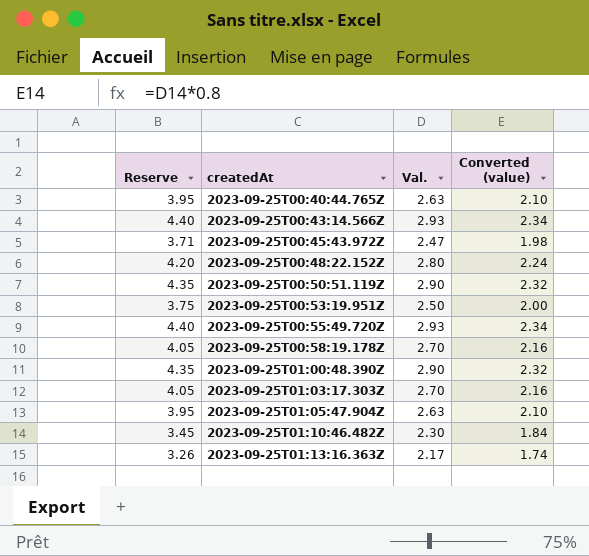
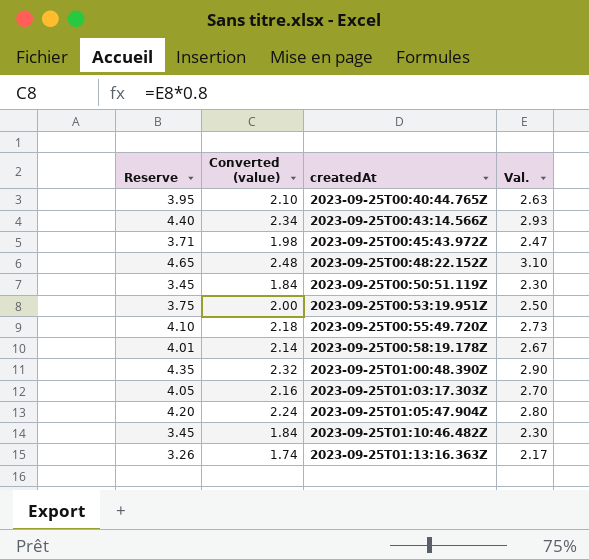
column Converted (value) | position: 4 -> 2
2023-09-25T00:48:22.152Z | Reserve: 4.20 -> 4.65
2023-09-25T00:48:22.152Z | Converted (value): 2.24 -> 2.48
2023-09-25T00:48:22.152Z | Val.: 2.80 -> 3.10
2023-09-25T00:50:51.119Z | Reserve: 4.35 -> 3.45
2023-09-25T00:50:51.119Z | Converted (value): 2.32 -> 1.84
2023-09-25T00:50:51.119Z | Val.: 2.90 -> 2.30
2023-09-25T00:55:49.720Z | Reserve: 4.40 -> 4.10
2023-09-25T00:55:49.720Z | Converted (value): 2.34 -> 2.18
2023-09-25T00:55:49.720Z | Val.: 2.93 -> 2.73
2023-09-25T00:58:19.178Z | Reserve: 4.05 -> 4.01
2023-09-25T00:58:19.178Z | Converted (value): 2.16 -> 2.14
2023-09-25T00:58:19.178Z | Val.: 2.70 -> 2.67
2023-09-25T01:05:47.904Z | Reserve: 3.95 -> 4.20
2023-09-25T01:05:47.904Z | Converted (value): 2.10 -> 2.24
2023-09-25T01:05:47.904Z | Val.: 2.63 -> 2.80

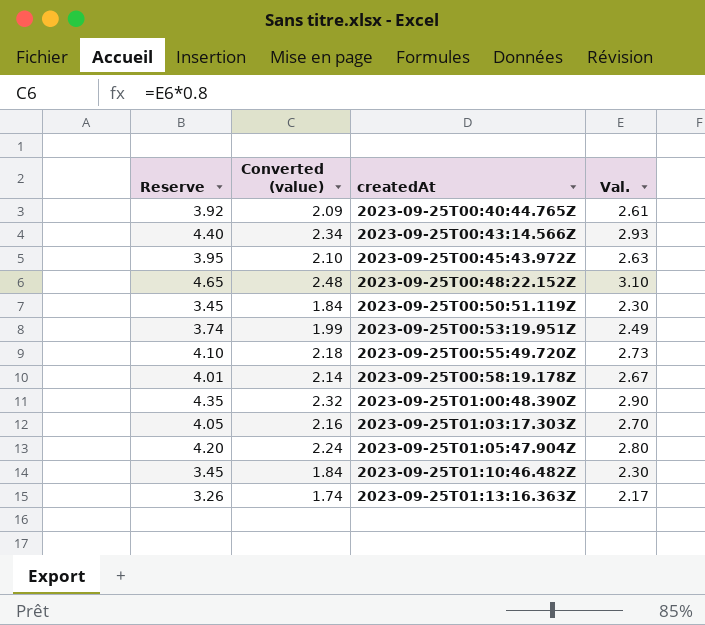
2023-09-25T00:40:44.765Z | Reserve: 3.95 -> 3.92
2023-09-25T00:40:44.765Z | Converted (value): 2.10 -> 2.09
2023-09-25T00:40:44.765Z | Val.: 2.63 -> 2.61
2023-09-25T00:45:43.972Z | Reserve: 3.71 -> 3.95
2023-09-25T00:45:43.972Z | Converted (value): 1.98 -> 2.10
2023-09-25T00:45:43.972Z | Val.: 2.47 -> 2.63
2023-09-25T00:53:19.951Z | Reserve: 3.75 -> 3.74
2023-09-25T00:53:19.951Z | Converted (value): 2.00 -> 1.99
2023-09-25T00:53:19.951Z | Val.: 2.50 -> 2.49

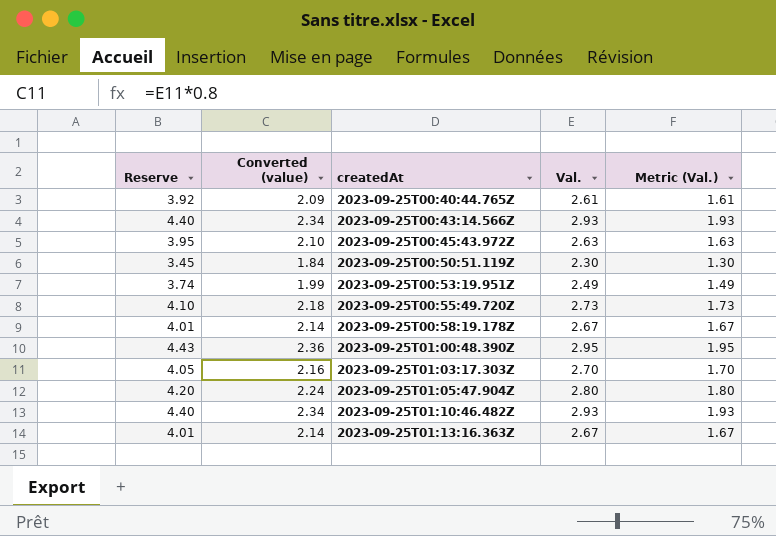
column Metric (Val.) | formula: none -> [Val.] - 1
row 2023-09-25T00:48:22.152Z: 4.65 | 2.48 | 3.10 -> none
2023-09-25T01:00:48.390Z | Reserve: 4.35 -> 4.43
2023-09-25T01:00:48.390Z | Converted (value): 2.32 -> 2.36
2023-09-25T01:00:48.390Z | Val.: 2.90 -> 2.95
2023-09-25T01:10:46.482Z | Reserve: 3.45 -> 4.40
2023-09-25T01:10:46.482Z | Converted (value): 1.84 -> 2.34
2023-09-25T01:10:46.482Z | Val.: 2.30 -> 2.93
2023-09-25T01:13:16.363Z | Reserve: 3.26 -> 4.01
2023-09-25T01:13:16.363Z | Converted (value): 1.74 -> 2.14
2023-09-25T01:13:16.363Z | Val.: 2.17 -> 2.67

